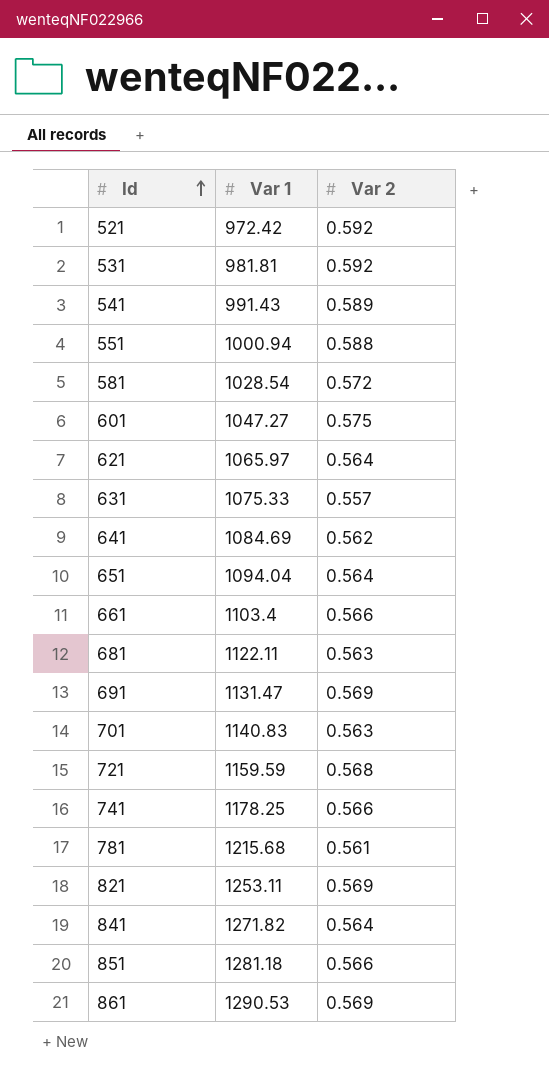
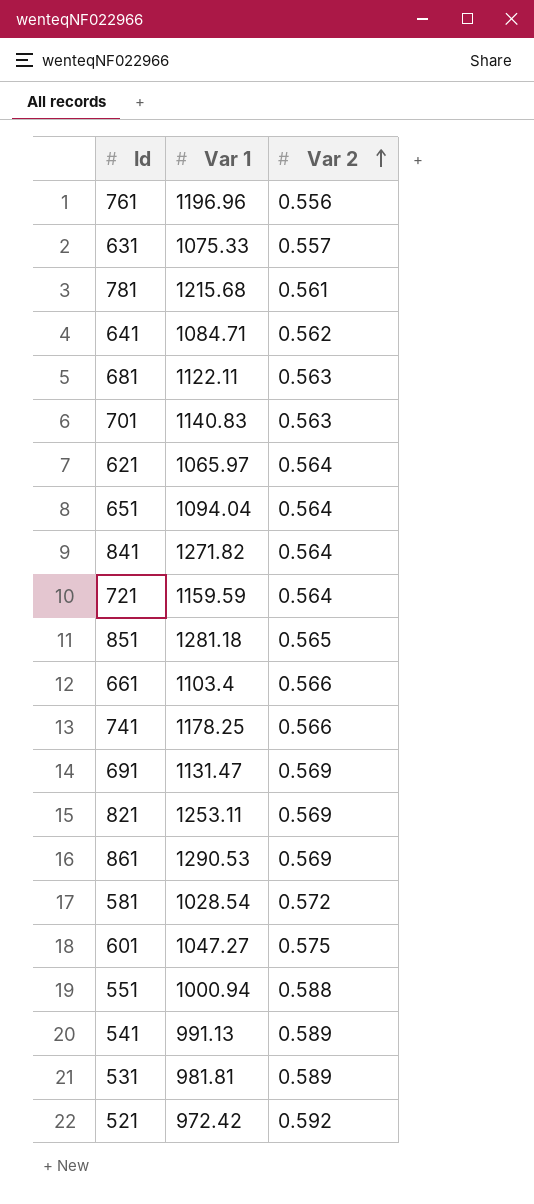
row order: Id ascending -> Var 2 ascending
row 761: none -> 1196.96 | 0.556
641 | Var 1: 1084.69 -> 1084.71
721 | Var 2: 0.568 -> 0.564
851 | Var 2: 0.566 -> 0.565
541 | Var 1: 991.43 -> 991.13
531 | Var 2: 0.592 -> 0.589

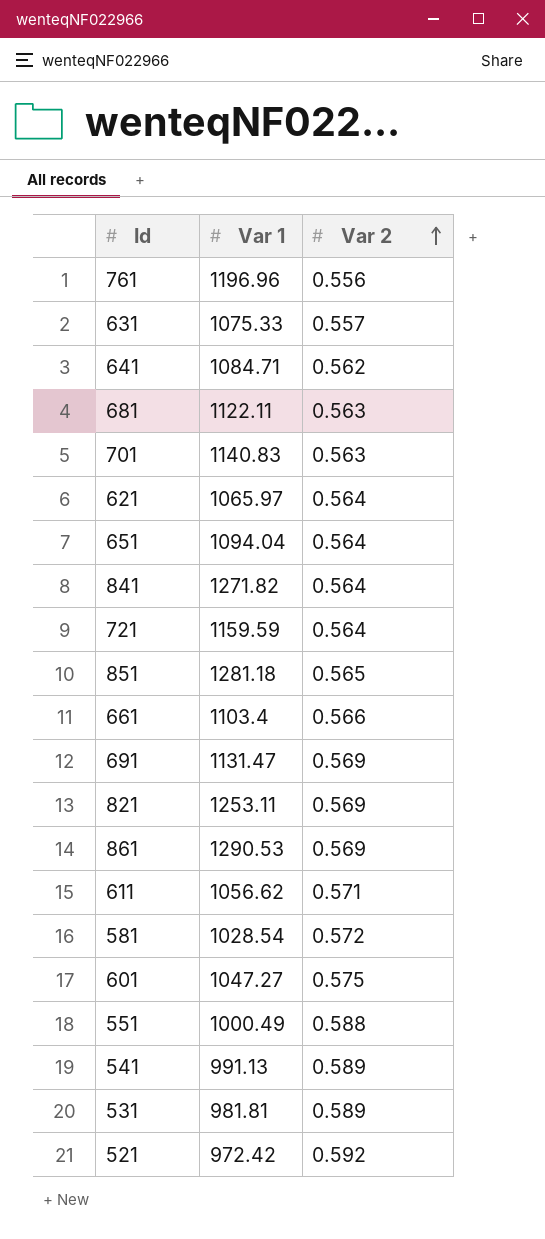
row 781: 1215.68 | 0.561 -> none
row 741: 1178.25 | 0.566 -> none
row 611: none -> 1056.62 | 0.571
551 | Var 1: 1000.94 -> 1000.49

